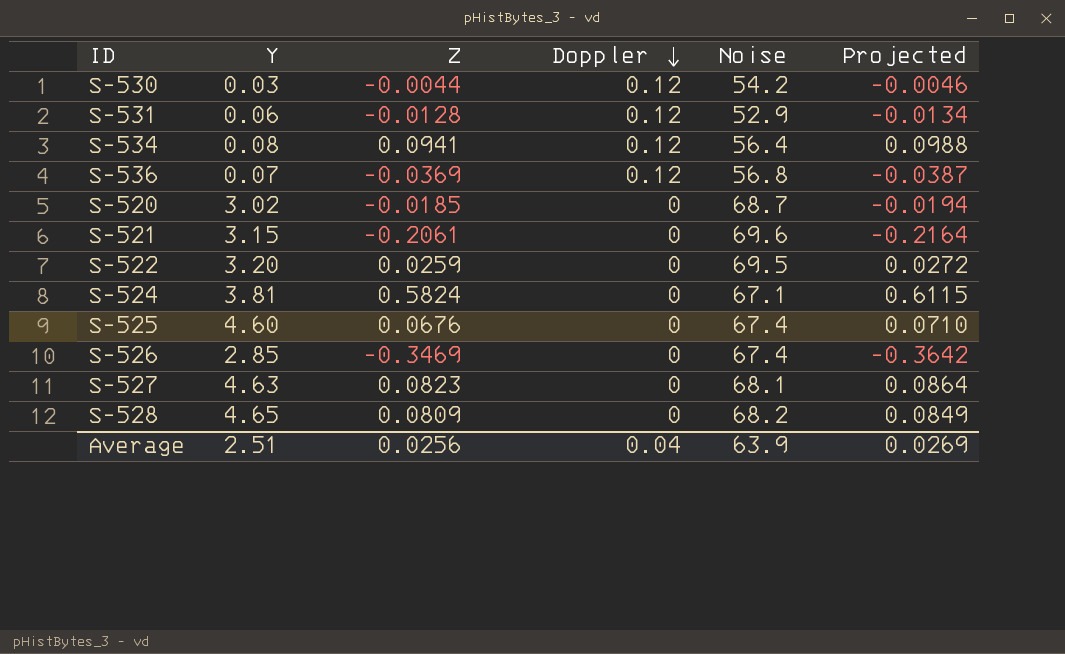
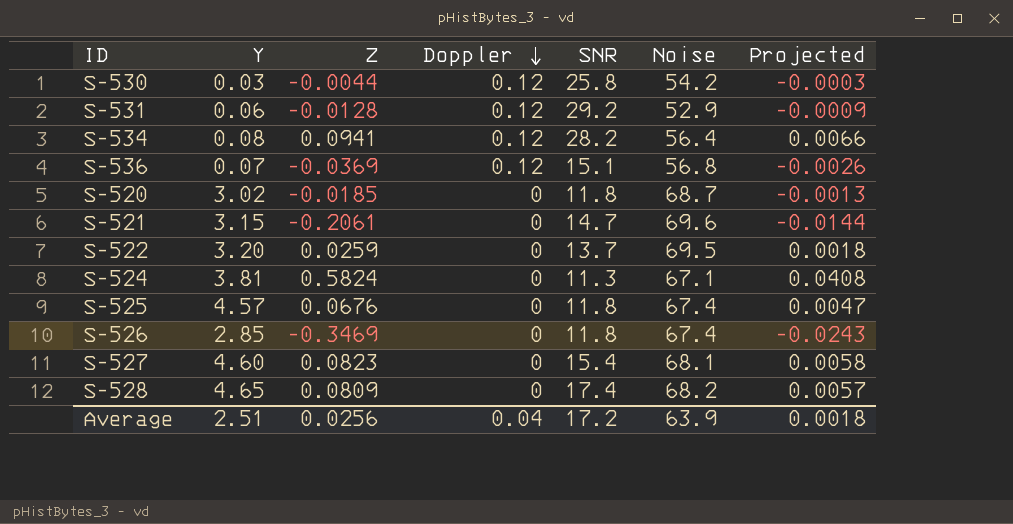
column SNR | position: none -> 5
column Projected | formula: [Z] * 1.05 -> [Z] * 0.07
S-525 | Y: 4.60 -> 4.57
S-527 | Y: 4.63 -> 4.60
Average | Projected: 0.0269 -> 0.0018

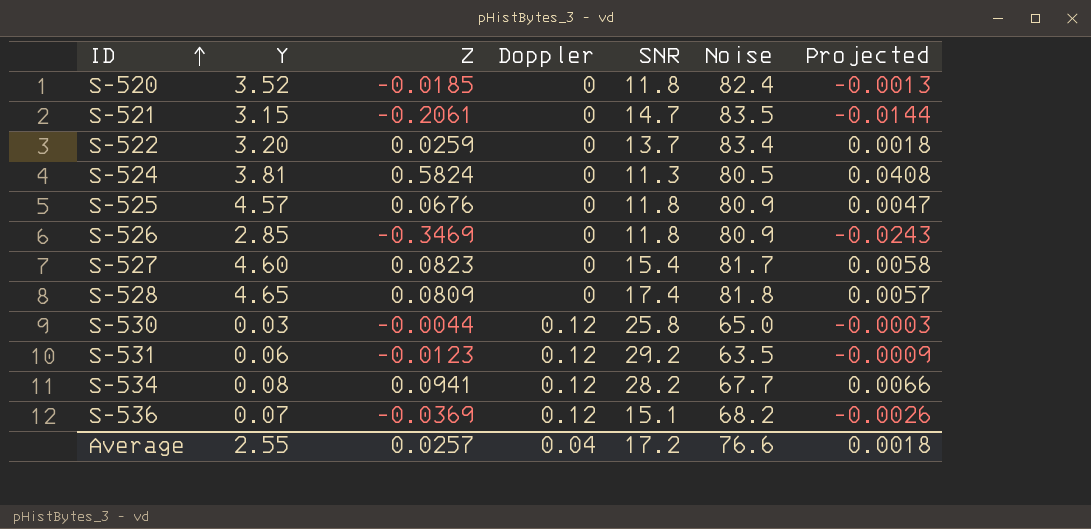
row order: Doppler descending -> ID ascending
S-520 | Y: 3.02 -> 3.52
S-520 | Noise: 68.7 -> 82.4
S-521 | Noise: 69.6 -> 83.5
S-522 | Noise: 69.5 -> 83.4
S-524 | Noise: 67.1 -> 80.5
S-525 | Noise: 67.4 -> 80.9
S-526 | Noise: 67.4 -> 80.9
S-527 | Noise: 68.1 -> 81.7
S-528 | Noise: 68.2 -> 81.8
S-530 | Noise: 54.2 -> 65.0
S-531 | Z: -0.0128 -> -0.0123
S-531 | Noise: 52.9 -> 63.5
S-534 | Noise: 56.4 -> 67.7
S-536 | Noise: 56.8 -> 68.2
Average | Y: 2.51 -> 2.55
Average | Z: 0.0256 -> 0.0257
Average | Noise: 63.9 -> 76.6

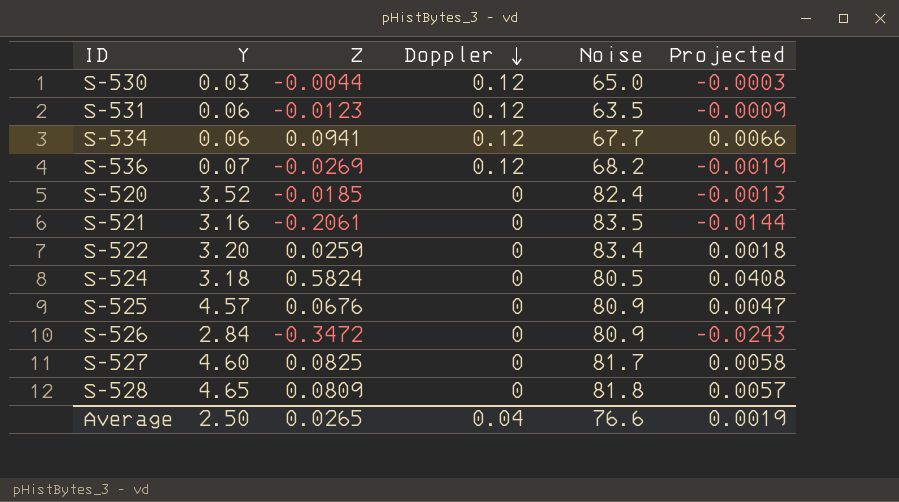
row order: ID ascending -> Doppler descending
column SNR | position: 5 -> none
S-534 | Y: 0.08 -> 0.06
S-536 | Z: -0.0369 -> -0.0269
S-536 | Projected: -0.0026 -> -0.0019
S-521 | Y: 3.15 -> 3.16
S-524 | Y: 3.81 -> 3.18
S-526 | Y: 2.85 -> 2.84
S-526 | Z: -0.3469 -> -0.3472
S-527 | Z: 0.0823 -> 0.0825
Average | Y: 2.55 -> 2.50
Average | Z: 0.0257 -> 0.0265
Average | Projected: 0.0018 -> 0.0019

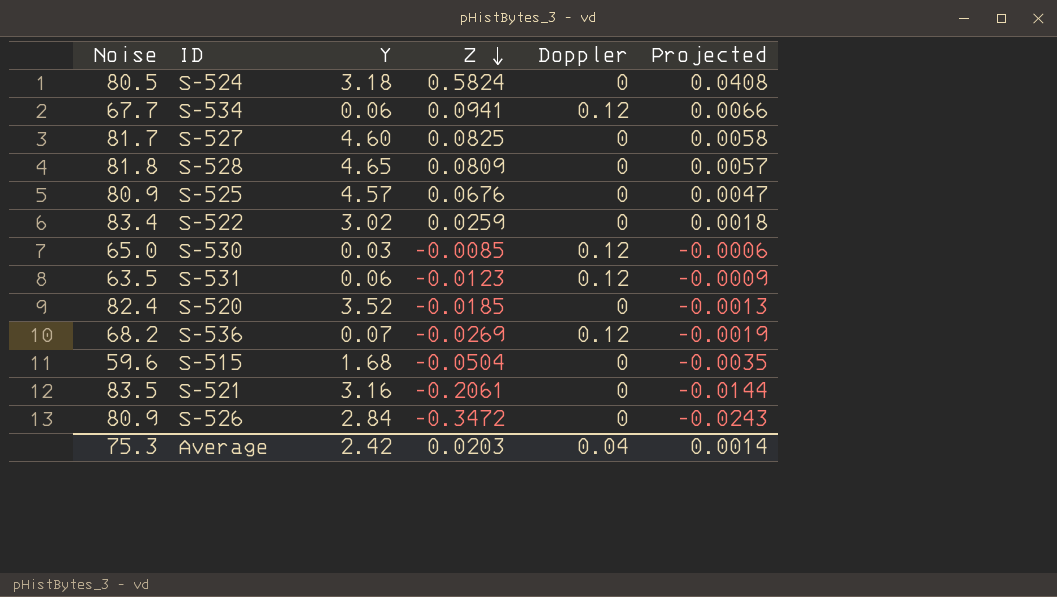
row order: Doppler descending -> Z descending
column Noise | position: 5 -> 1
S-522 | Y: 3.20 -> 3.02
S-530 | Z: -0.0044 -> -0.0085
S-530 | Projected: -0.0003 -> -0.0006
row S-515: none -> 59.6 | 1.68 | -0.0504 | 0 | -0.0035
Average | Noise: 76.6 -> 75.3
Average | Y: 2.50 -> 2.42
Average | Z: 0.0265 -> 0.0203
Average | Projected: 0.0019 -> 0.0014

